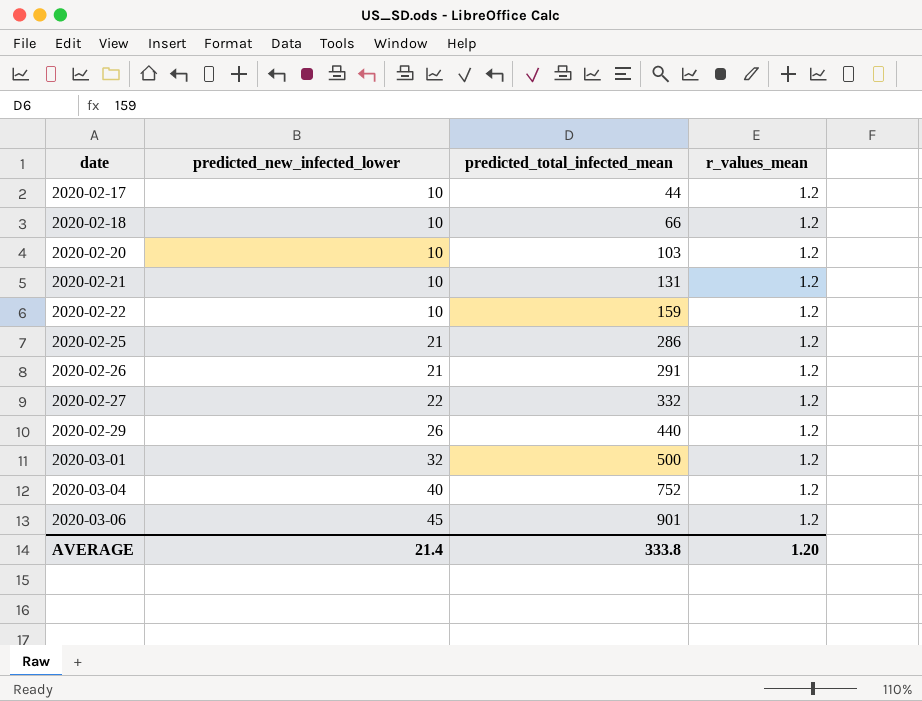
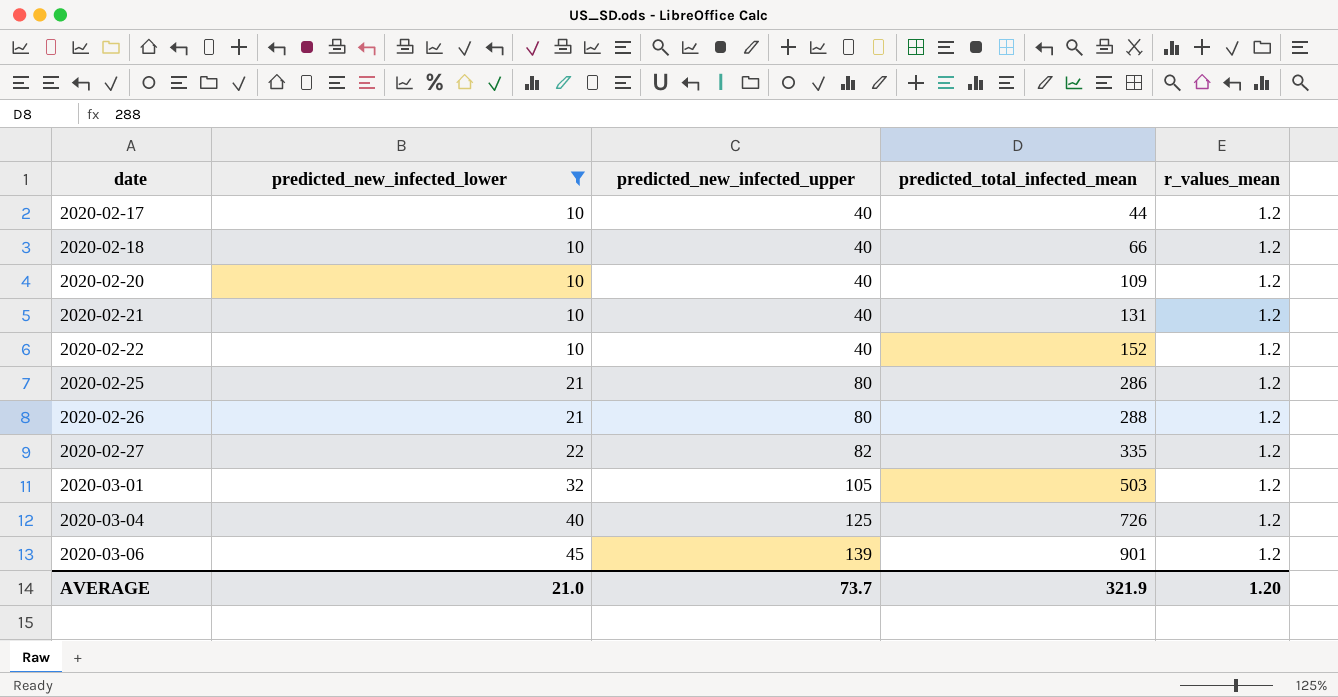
filter: none -> predicted_new_infected_lower != 26
column predicted_new_infected_upper | position: none -> 3
2020-02-20 | predicted_total_infected_mean: 103 -> 109
2020-02-22 | predicted_total_infected_mean: 159 -> 152
2020-02-26 | predicted_total_infected_mean: 291 -> 288
2020-02-27 | predicted_total_infected_mean: 332 -> 335
2020-03-01 | predicted_total_infected_mean: 500 -> 503
2020-03-04 | predicted_total_infected_mean: 752 -> 726
AVERAGE | predicted_new_infected_lower: 21.4 -> 21.0
AVERAGE | predicted_total_infected_mean: 333.8 -> 321.9

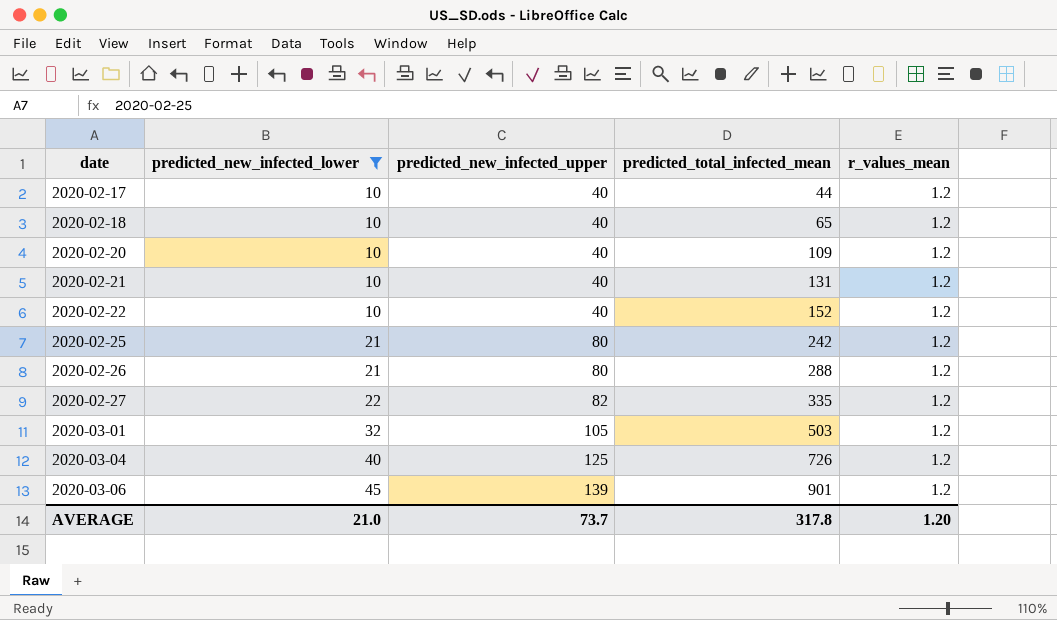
2020-02-18 | predicted_total_infected_mean: 66 -> 65
2020-02-25 | predicted_total_infected_mean: 286 -> 242
AVERAGE | predicted_total_infected_mean: 321.9 -> 317.8

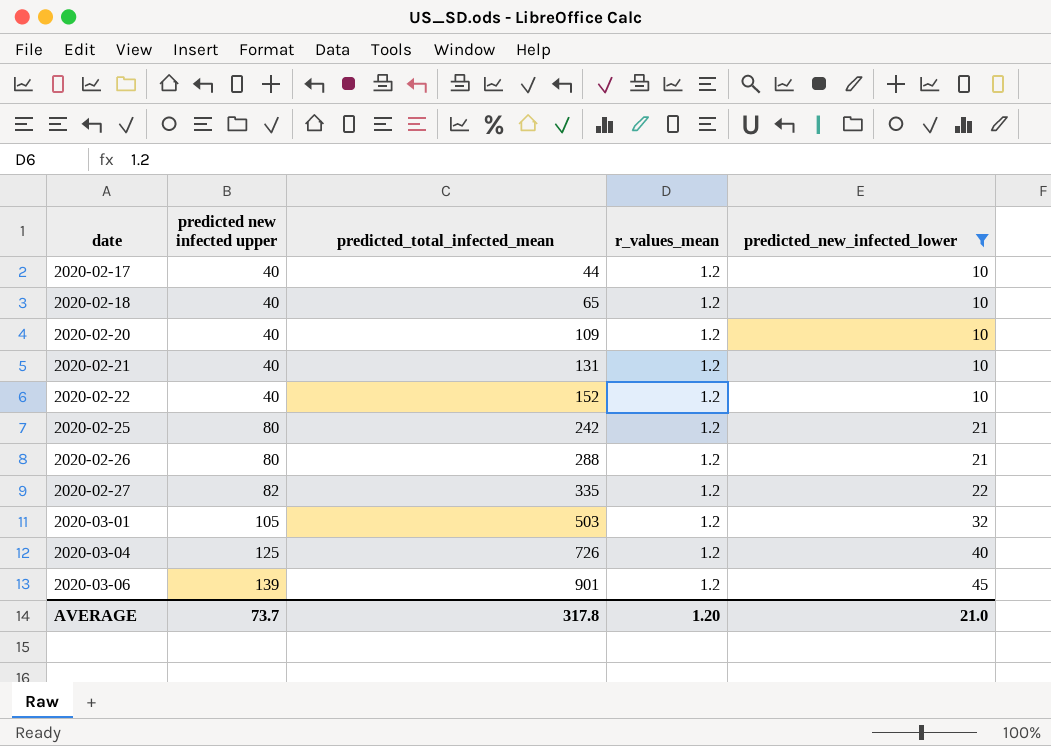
column name: predicted_new_infected_upper -> predicted new infected upper
column predicted_new_infected_lower | position: 2 -> 5

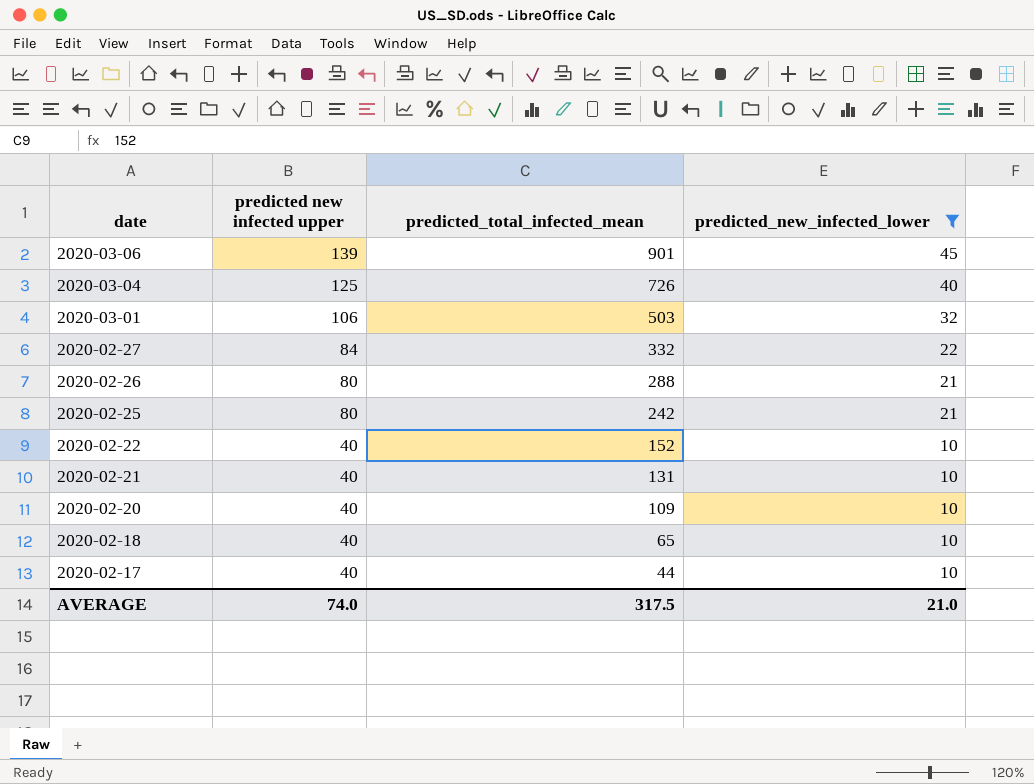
row order: date ascending -> date descending
column r_values_mean | position: 4 -> none
2020-03-01 | predicted new infected upper: 105 -> 106
2020-02-27 | predicted new infected upper: 82 -> 84
2020-02-27 | predicted_total_infected_mean: 335 -> 332
AVERAGE | predicted new infected upper: 73.7 -> 74.0
AVERAGE | predicted_total_infected_mean: 317.8 -> 317.5

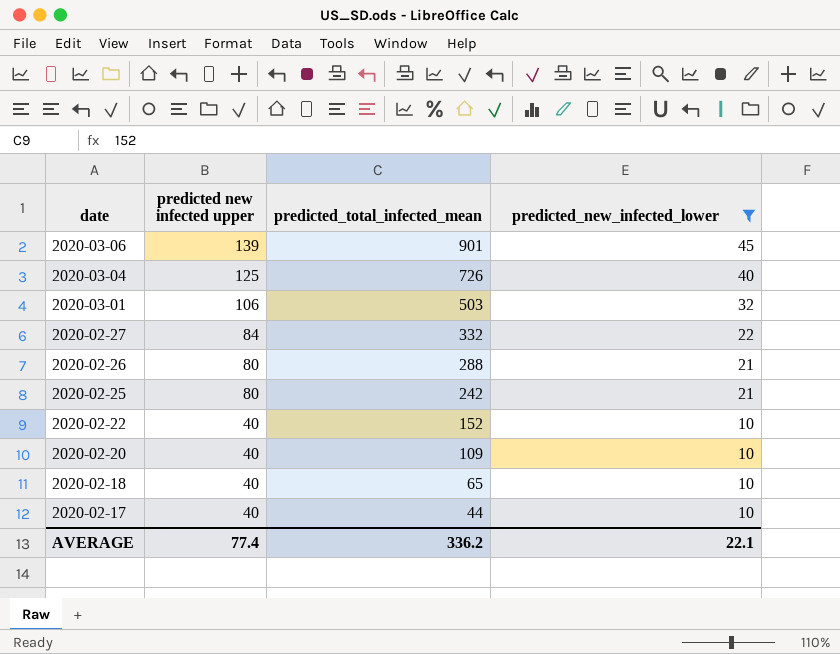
row 2020-02-21: 40 | 131 | 10 -> none
AVERAGE | predicted new infected upper: 74.0 -> 77.4
AVERAGE | predicted_total_infected_mean: 317.5 -> 336.2
AVERAGE | predicted_new_infected_lower: 21.0 -> 22.1

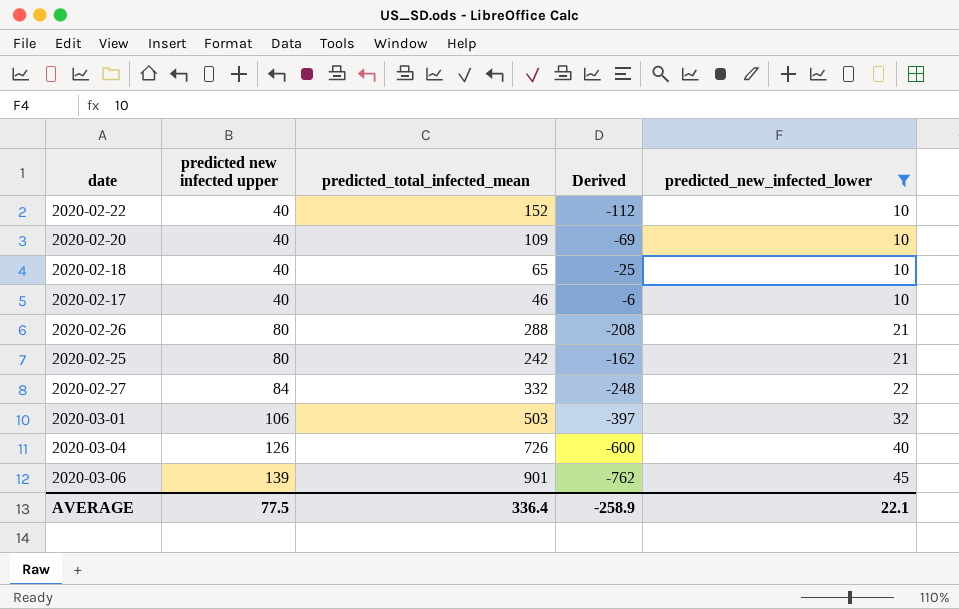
row order: date descending -> predicted new infected upper ascending
column Derived | formula: none -> [predicted new infected upper] - [predicted_total_infected_mean]
2020-02-17 | predicted_total_infected_mean: 44 -> 46
2020-03-04 | predicted new infected upper: 125 -> 126
AVERAGE | predicted new infected upper: 77.4 -> 77.5
AVERAGE | predicted_total_infected_mean: 336.2 -> 336.4

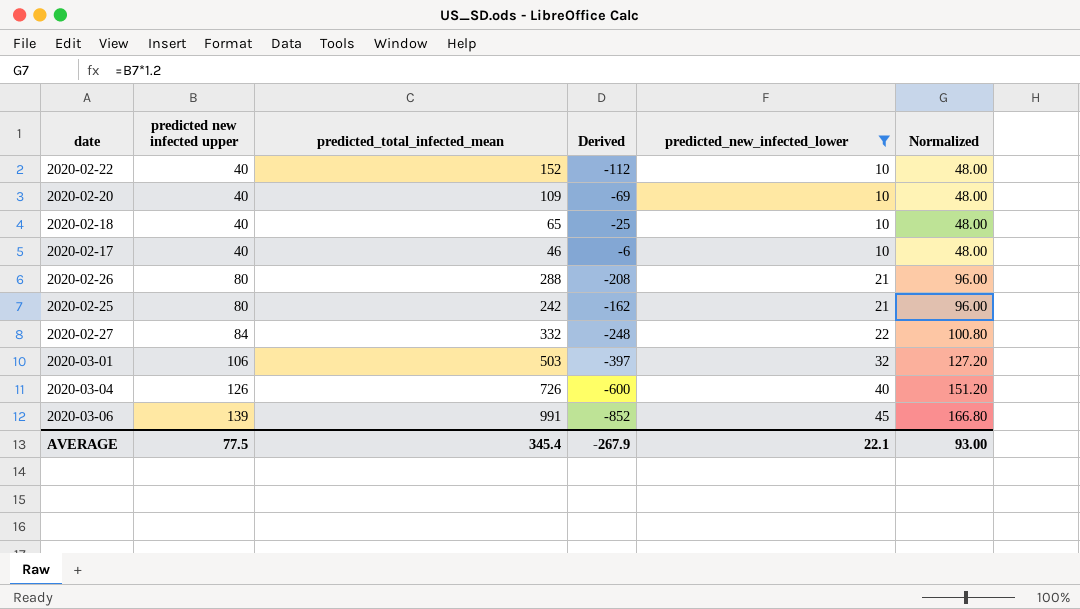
column Normalized | formula: none -> [predicted new infected upper] * 1.2
2020-03-06 | predicted_total_infected_mean: 901 -> 991
2020-03-06 | Derived: -762 -> -852
AVERAGE | predicted_total_infected_mean: 336.4 -> 345.4
AVERAGE | Derived: -258.9 -> -267.9

